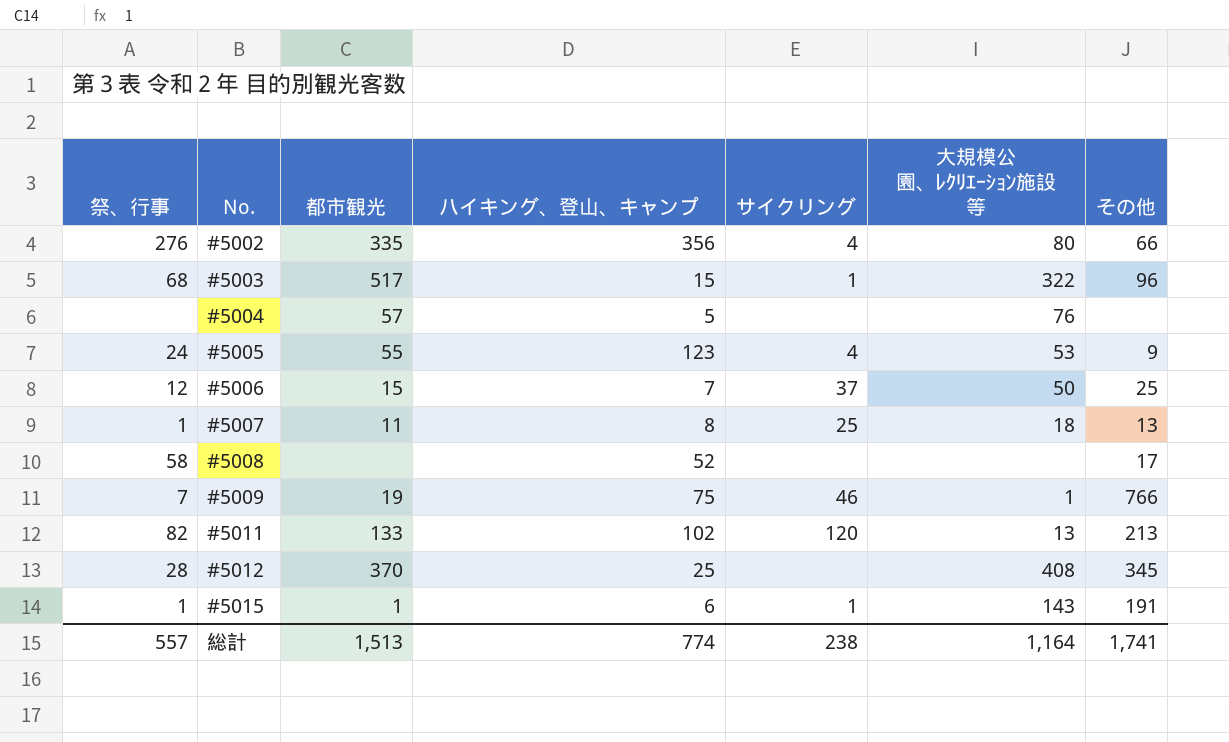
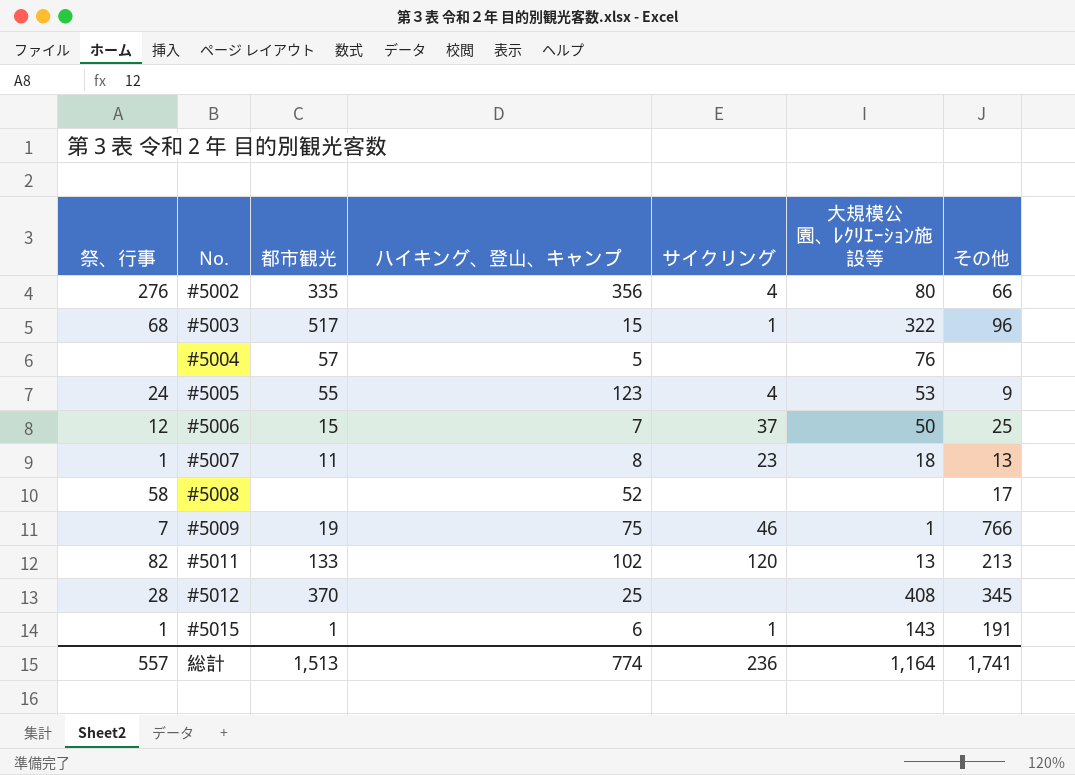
#5007 | サイクリング: 25 -> 23
総計 | サイクリング: 238 -> 236

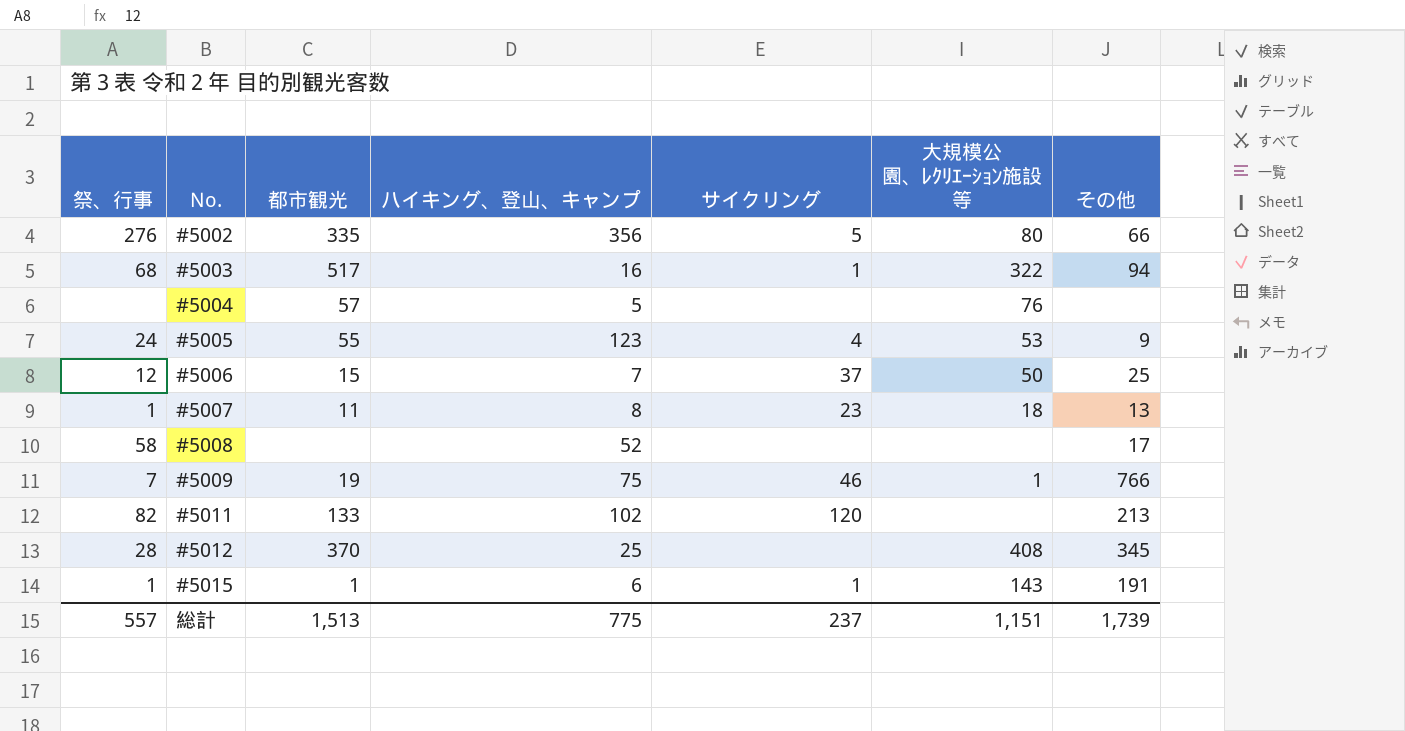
#5002 | サイクリング: 4 -> 5
#5003 | ハイキング、登山、キャンプ: 15 -> 16
#5003 | その他: 96 -> 94
#5011 | 大規模公園、ﾚｸﾘｴｰｼｮﾝ施設等: 13 -> none
総計 | ハイキング、登山、キャンプ: 774 -> 775
総計 | サイクリング: 236 -> 237
総計 | 大規模公園、ﾚｸﾘｴｰｼｮﾝ施設等: 1,164 -> 1,151
総計 | その他: 1,741 -> 1,739

